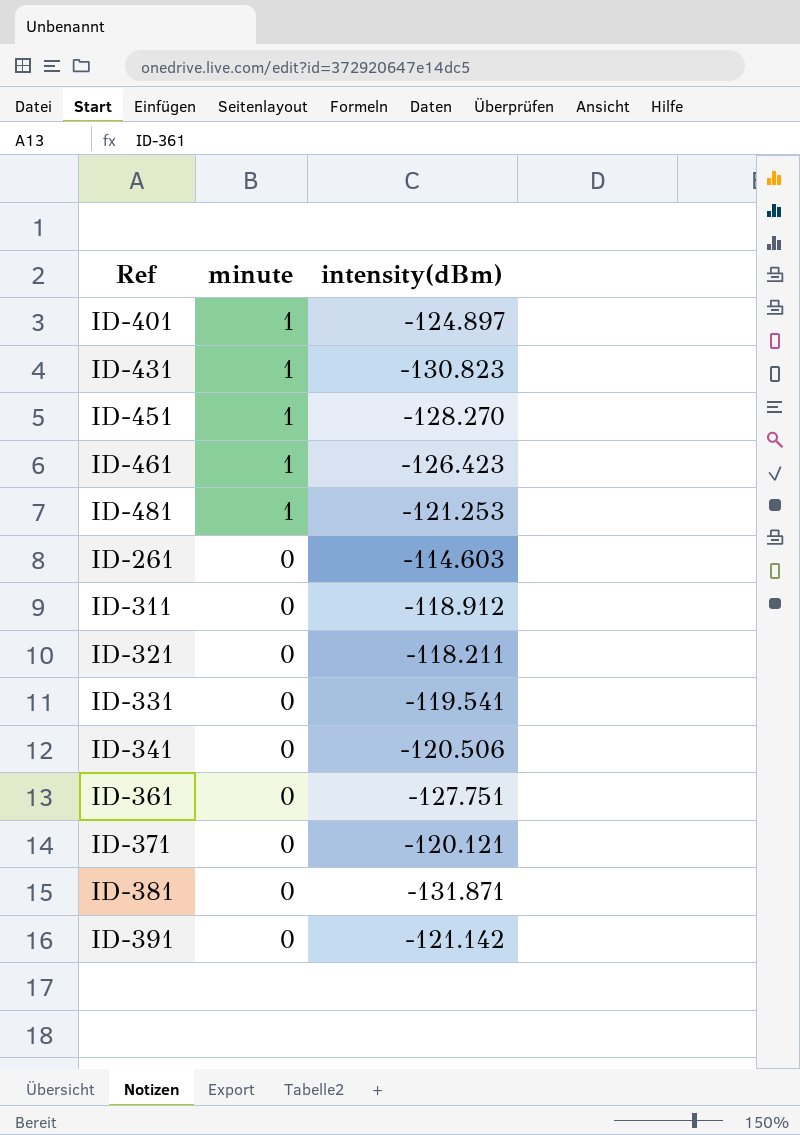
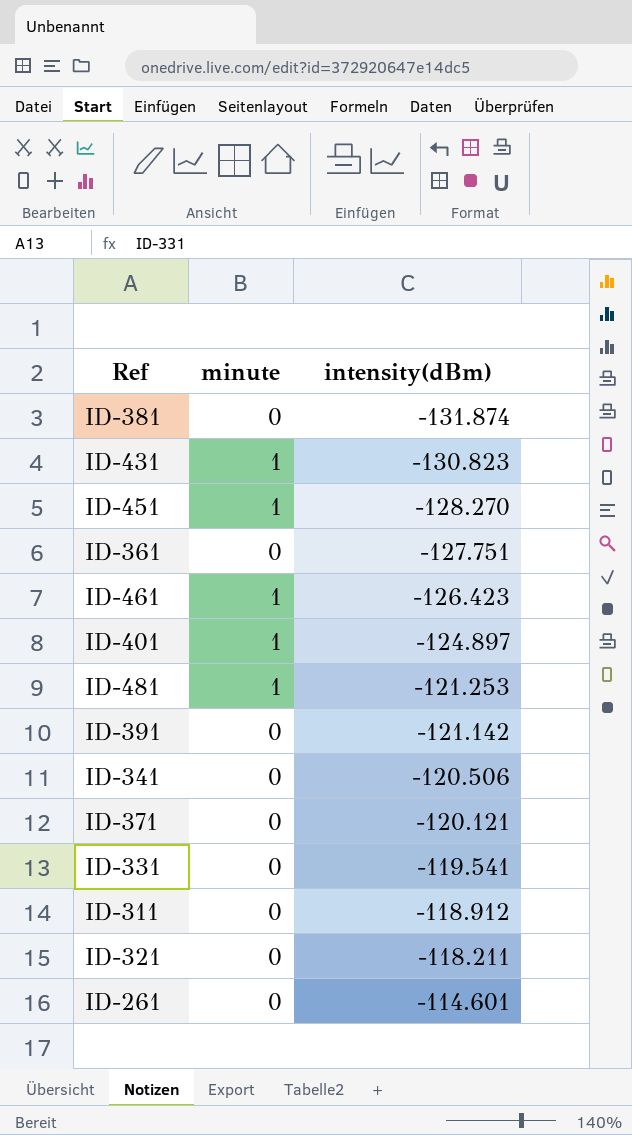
row order: minute descending -> intensity(dBm) ascending
ID-381 | intensity(dBm): -131.871 -> -131.874
ID-261 | intensity(dBm): -114.603 -> -114.601

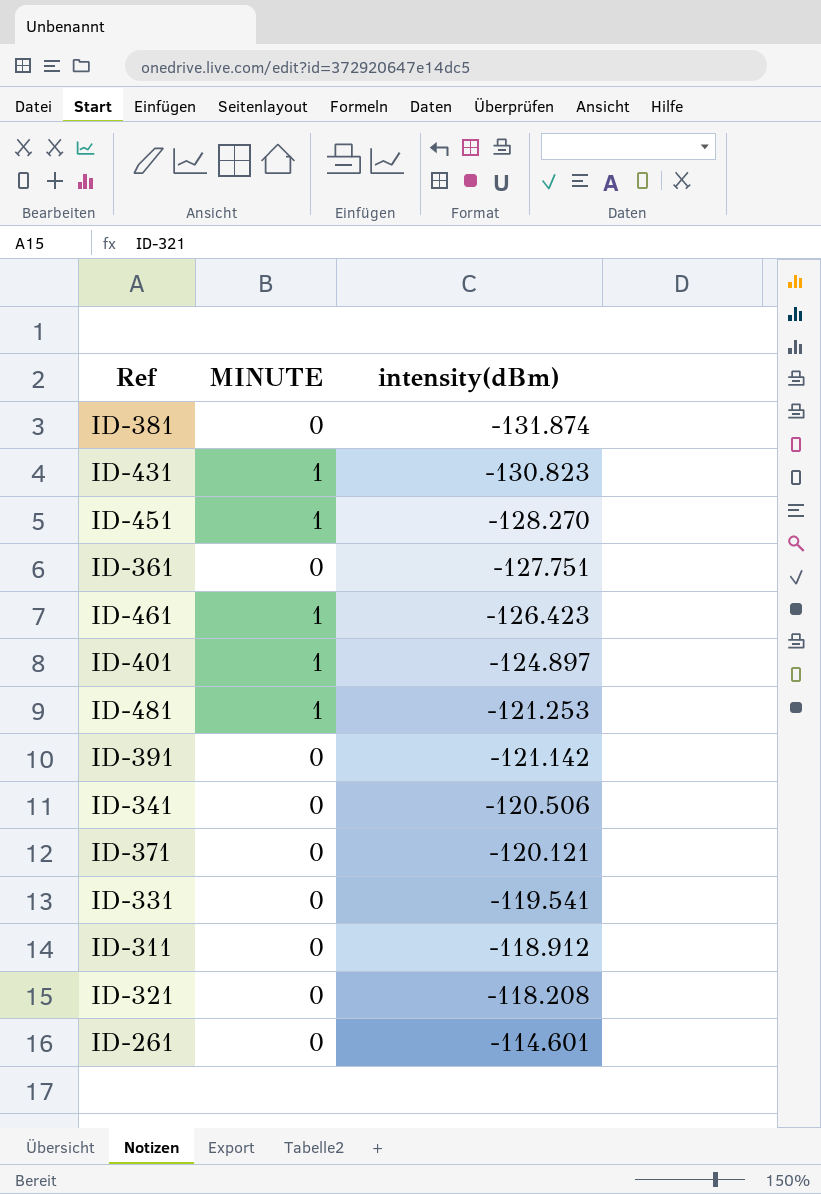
column name: minute -> MINUTE
ID-321 | intensity(dBm): -118.211 -> -118.208

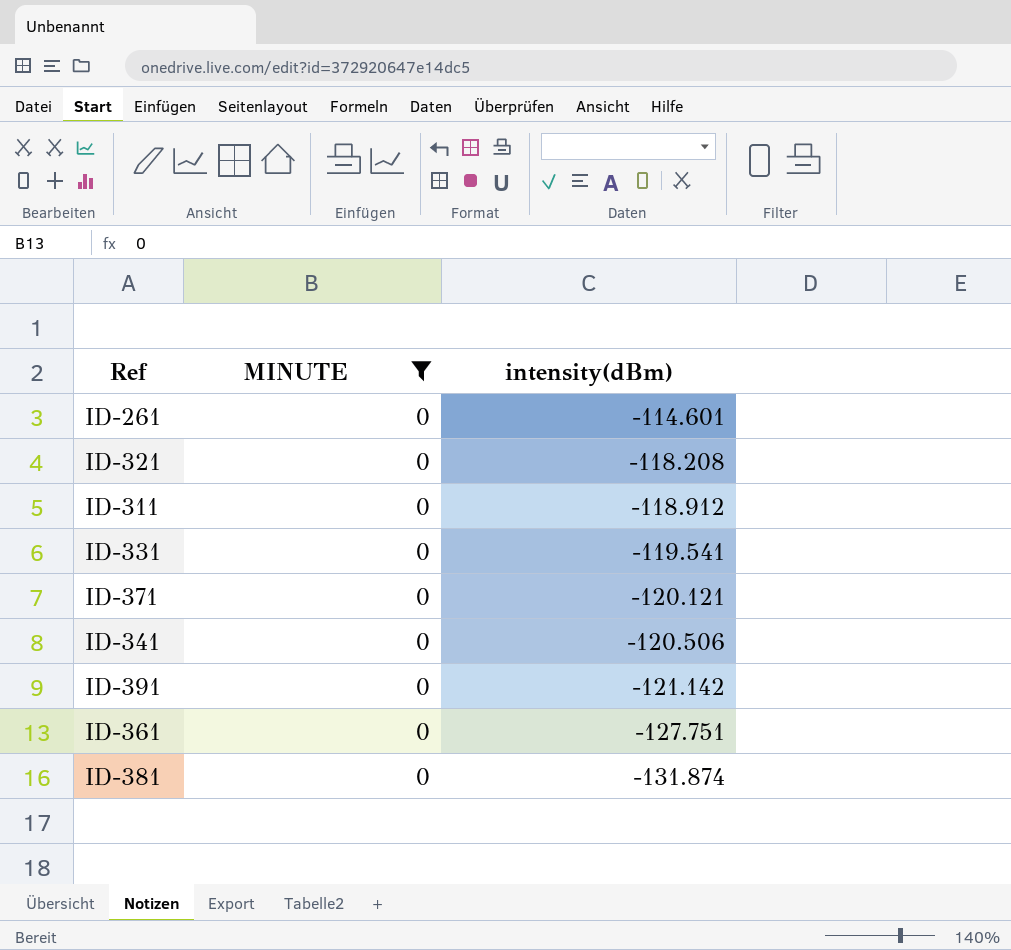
filter: none -> MINUTE = 0
row order: intensity(dBm) ascending -> intensity(dBm) descending

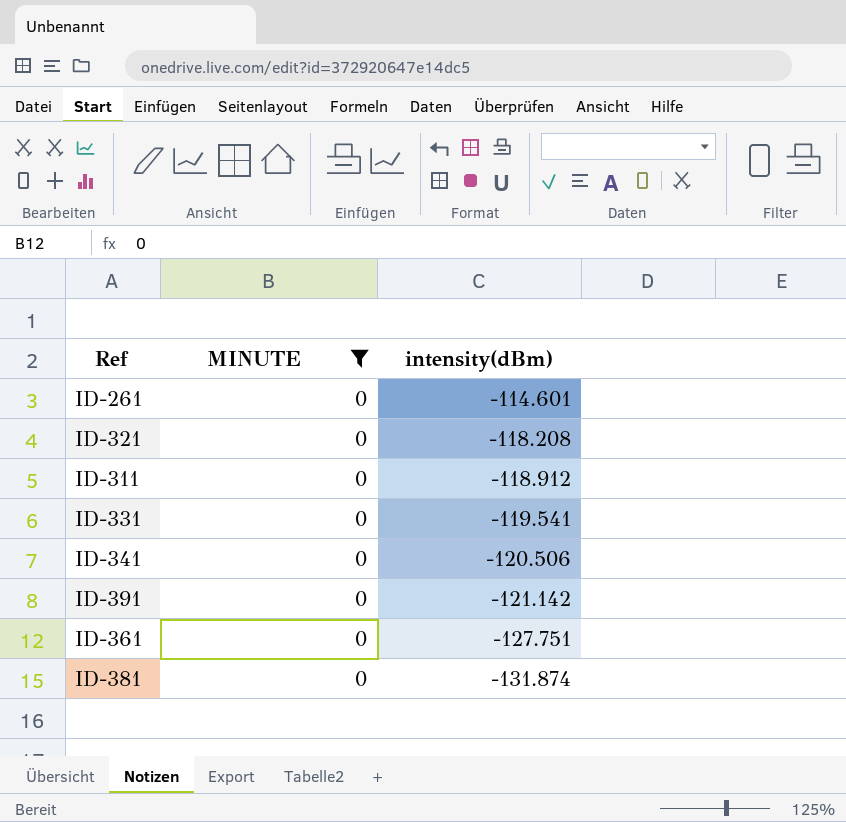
row ID-371: 0 | -120.121 -> none

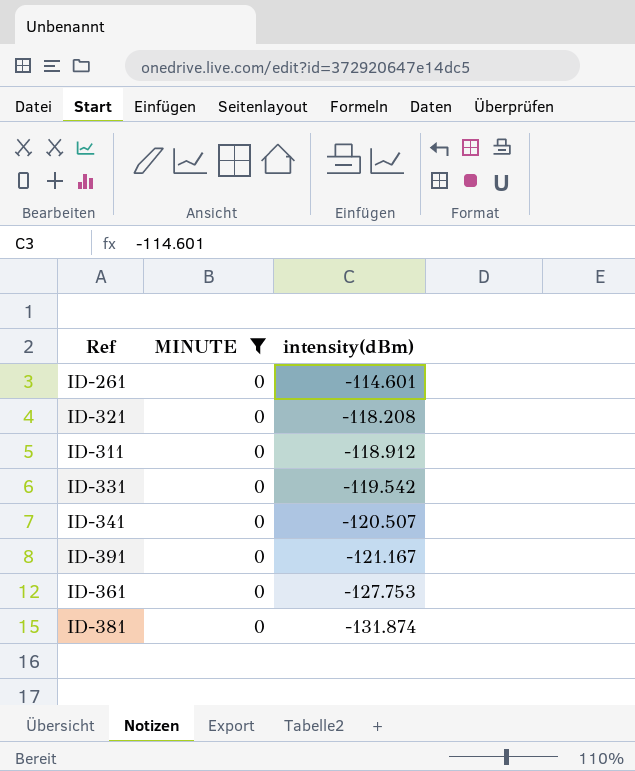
ID-331 | intensity(dBm): -119.541 -> -119.542
ID-341 | intensity(dBm): -120.506 -> -120.507
ID-391 | intensity(dBm): -121.142 -> -121.167
ID-361 | intensity(dBm): -127.751 -> -127.753

